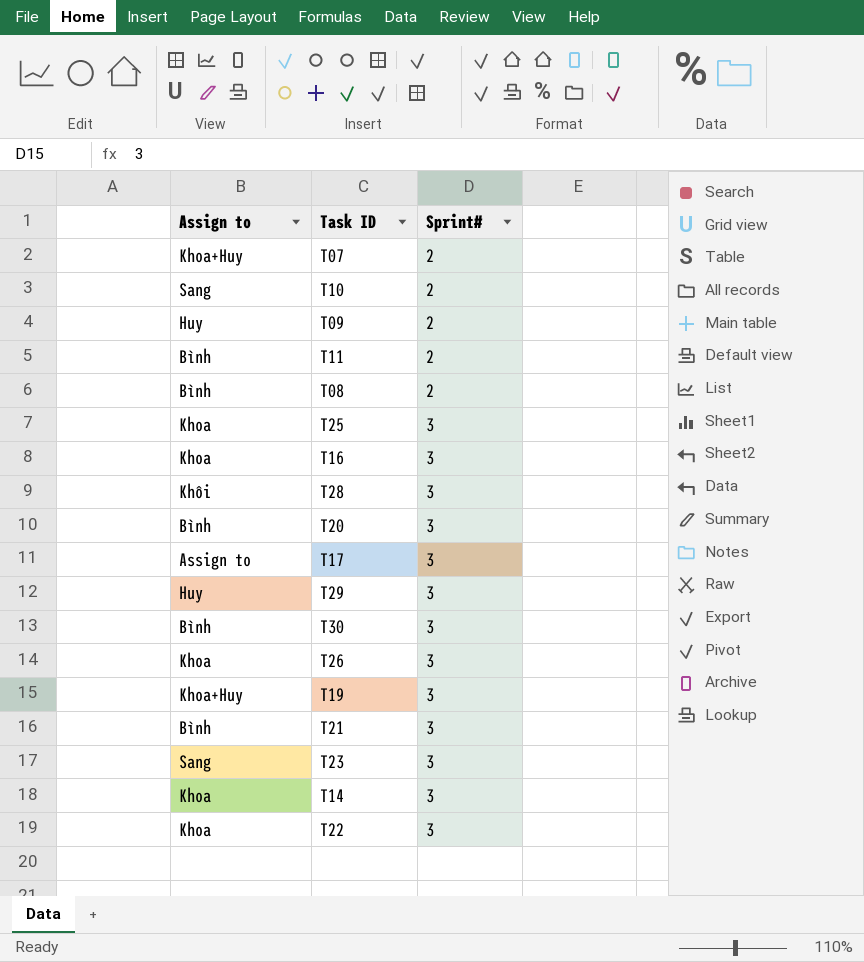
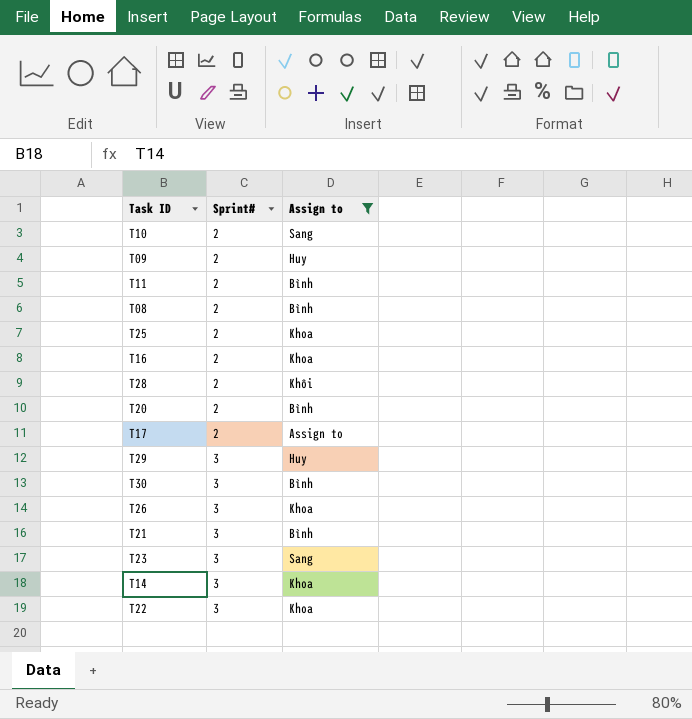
filter: none -> Assign to != Khoa+Huy
column Assign to | position: 1 -> 3
T25 | Sprint#: 3 -> 2
T16 | Sprint#: 3 -> 2
T28 | Sprint#: 3 -> 2
T20 | Sprint#: 3 -> 2
T17 | Sprint#: 3 -> 2

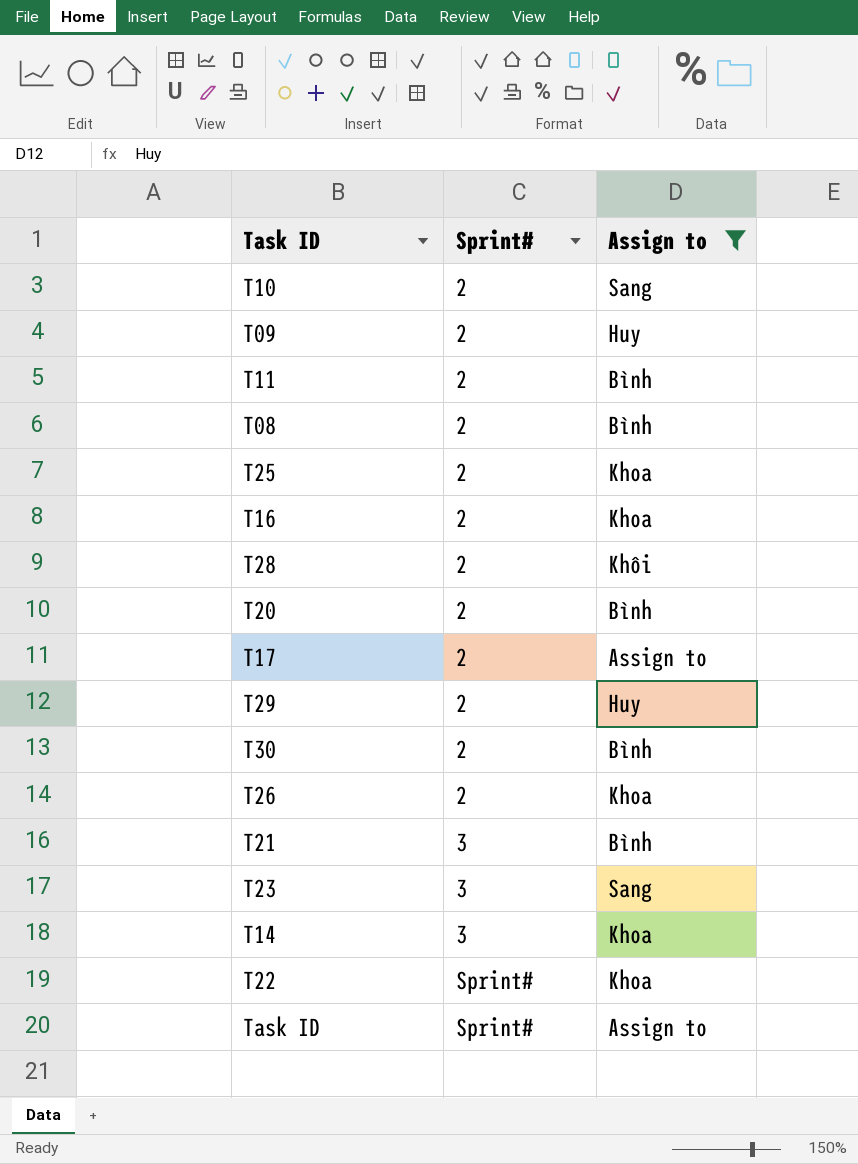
T29 | Sprint#: 3 -> 2
T30 | Sprint#: 3 -> 2
T26 | Sprint#: 3 -> 2
T22 | Sprint#: 3 -> Sprint#
row Task ID: none -> Sprint# | Assign to

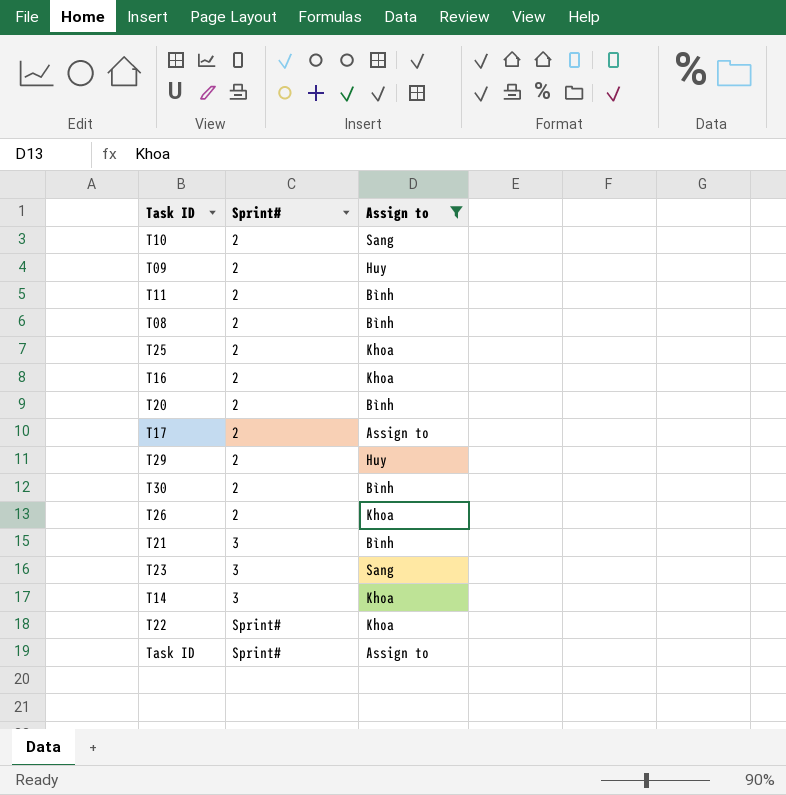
row T28: 2 | Khôi -> none

